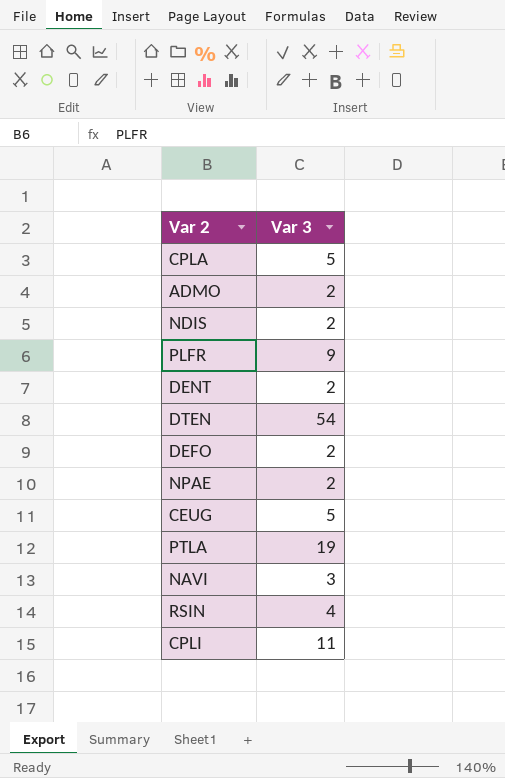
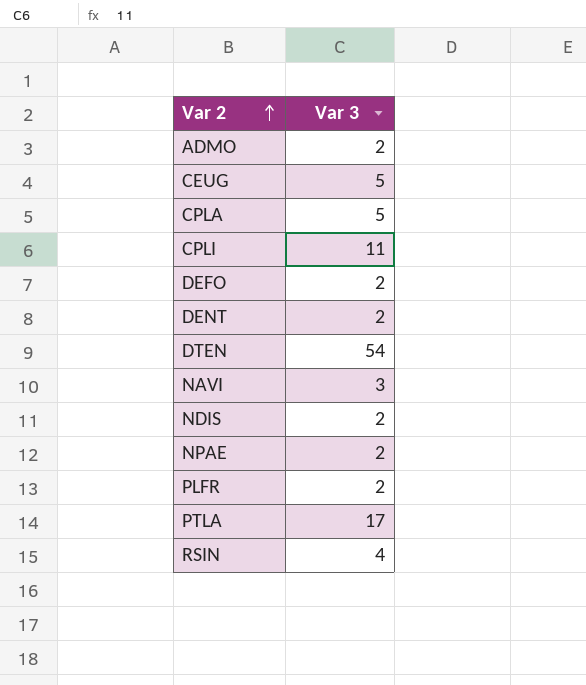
row order: none -> Var 2 ascending
PLFR | Var 3: 9 -> 2
PTLA | Var 3: 19 -> 17

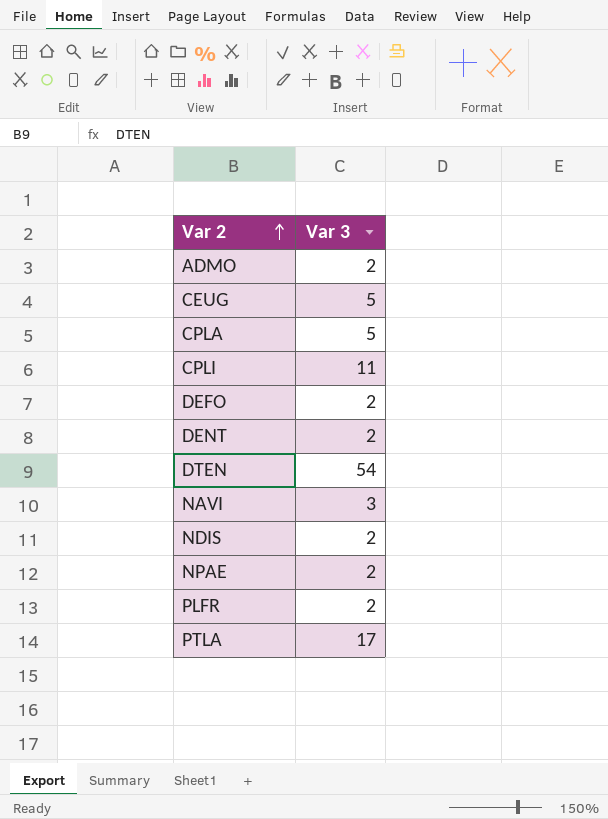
row RSIN: 4 -> none

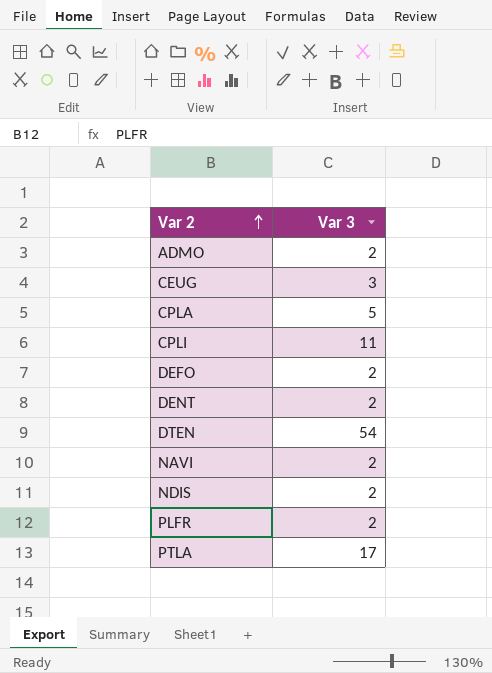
row NPAE: 2 -> none
CEUG | Var 3: 5 -> 3
NAVI | Var 3: 3 -> 2

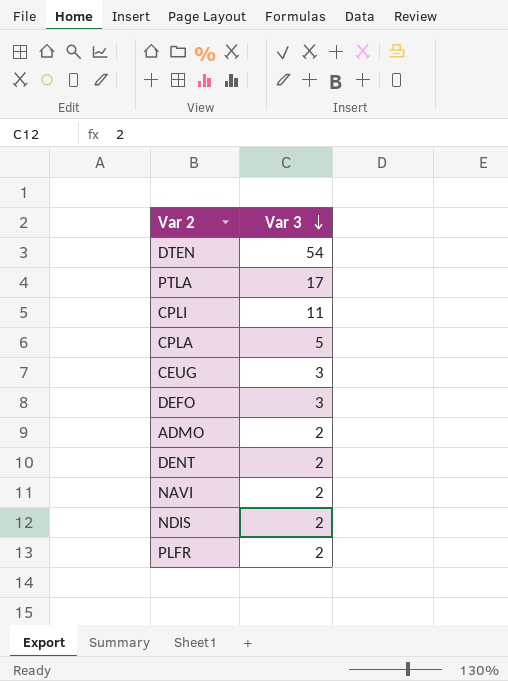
row order: Var 2 ascending -> Var 3 descending
DEFO | Var 3: 2 -> 3

